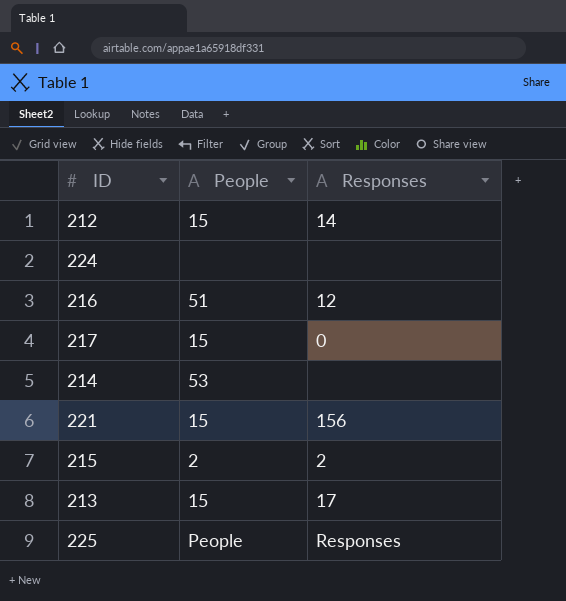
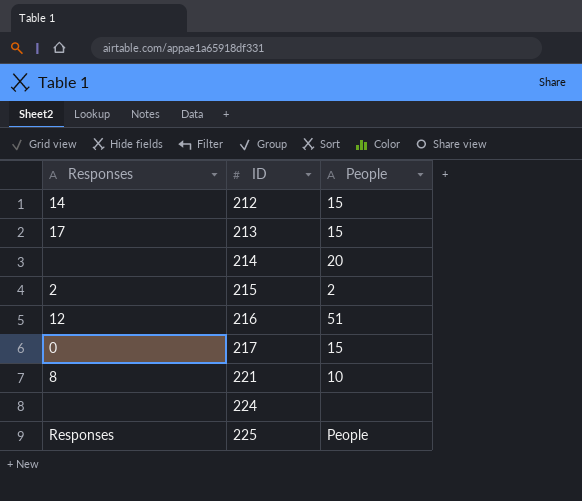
row order: none -> ID ascending
column Responses | position: 3 -> 1
214 | People: 53 -> 20
221 | Responses: 156 -> 8
221 | People: 15 -> 10

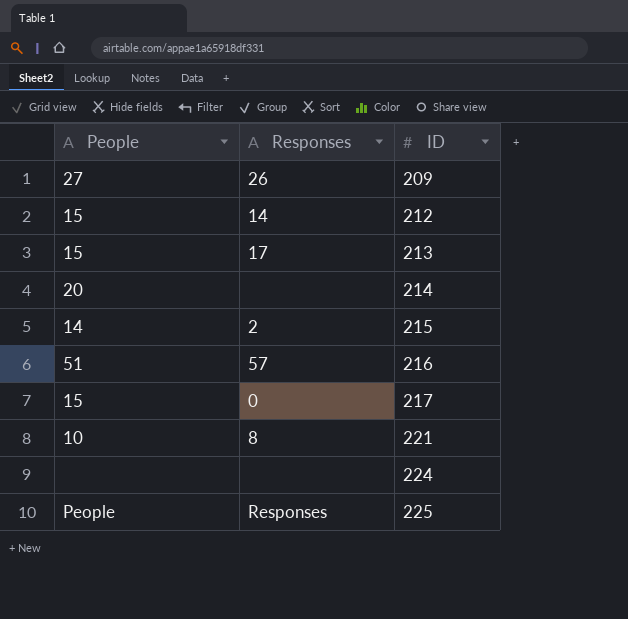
column People | position: 3 -> 1
row 209: none -> 27 | 26
215 | People: 2 -> 14
216 | Responses: 12 -> 57

